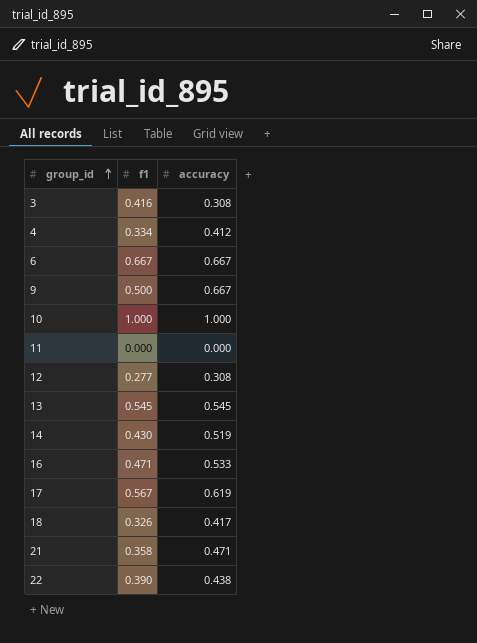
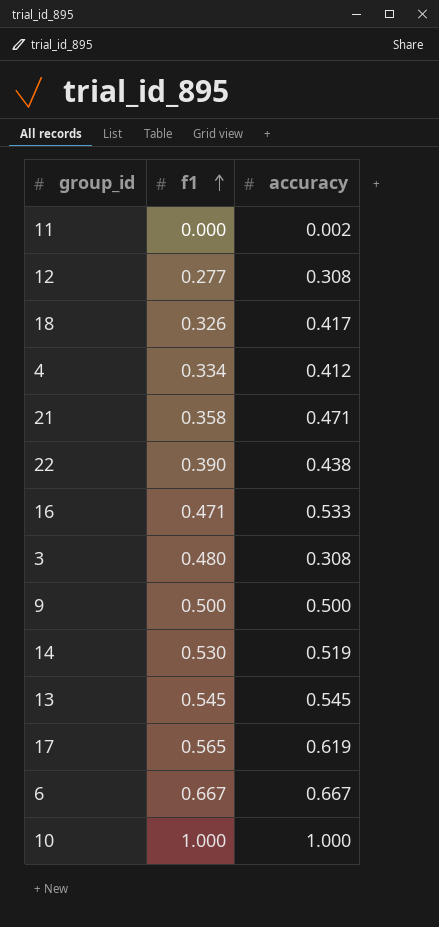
row order: group_id ascending -> f1 ascending
11 | accuracy: 0.000 -> 0.002
3 | f1: 0.416 -> 0.480
9 | accuracy: 0.667 -> 0.500
14 | f1: 0.430 -> 0.530
17 | f1: 0.567 -> 0.565

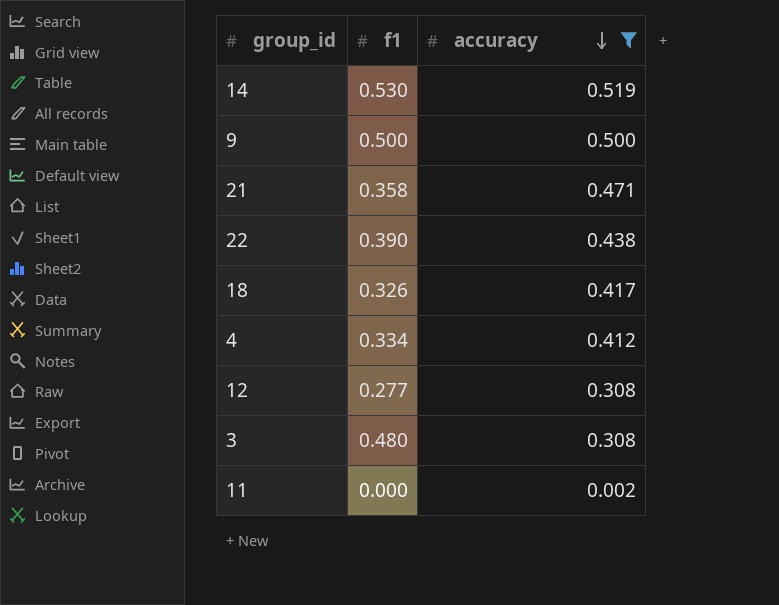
filter: none -> accuracy <= 0.519
row order: f1 ascending -> accuracy descending

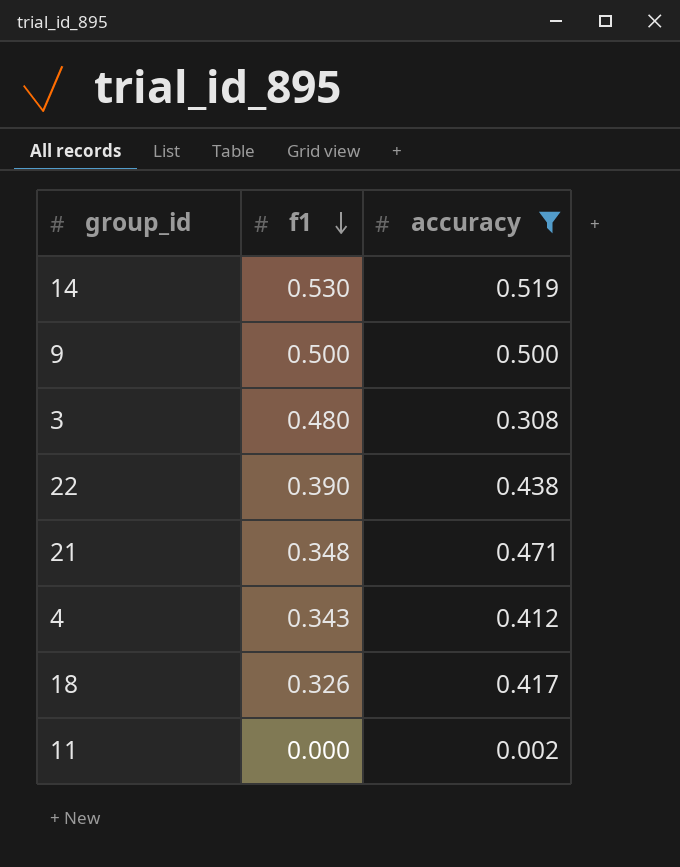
row order: accuracy descending -> f1 descending
row 12: 0.277 | 0.308 -> none
21 | f1: 0.358 -> 0.348
4 | f1: 0.334 -> 0.343

